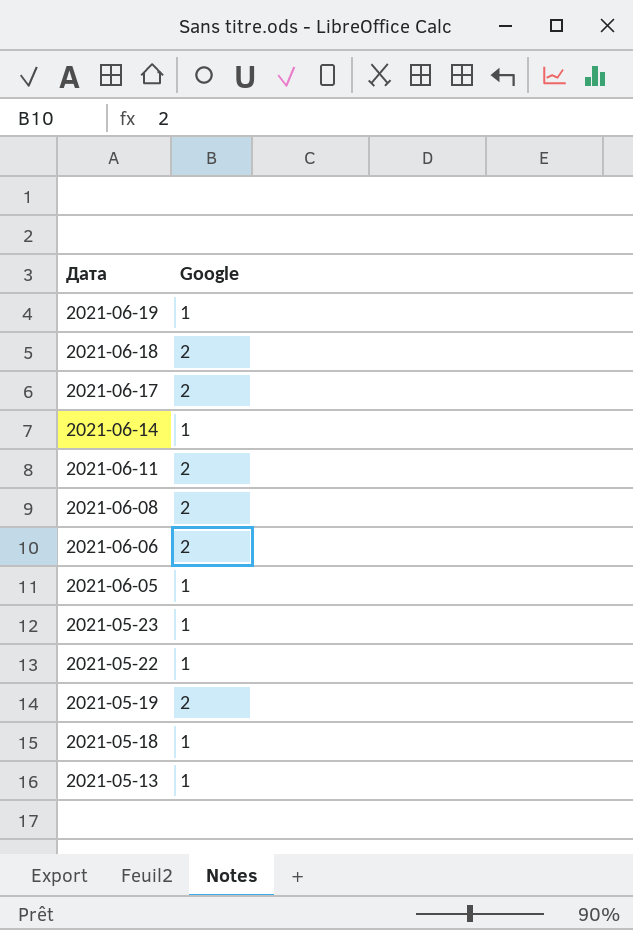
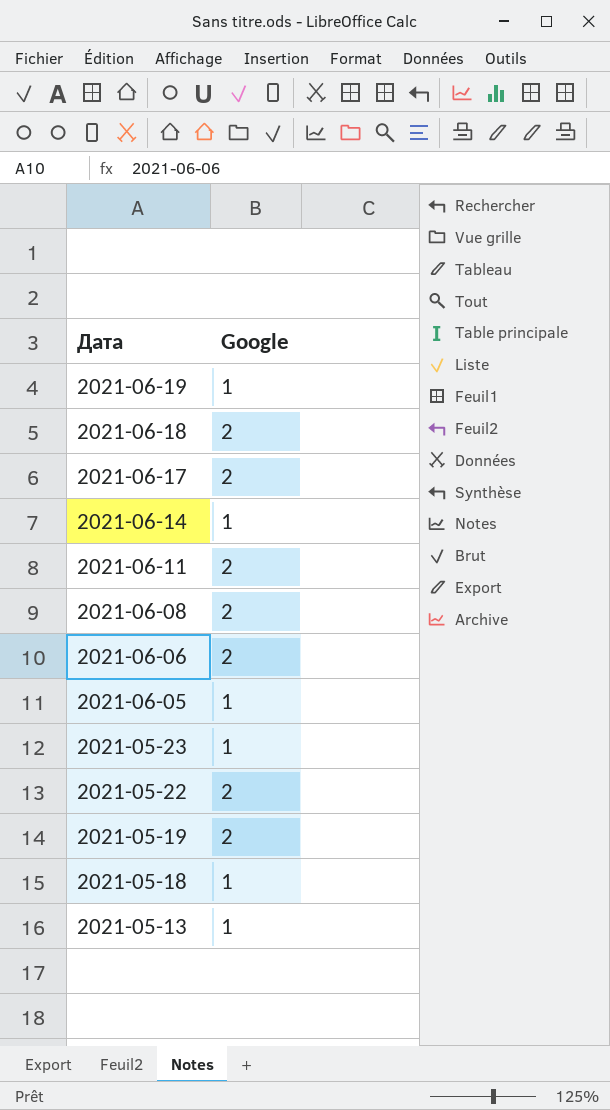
2021-05-22 | Google: 1 -> 2

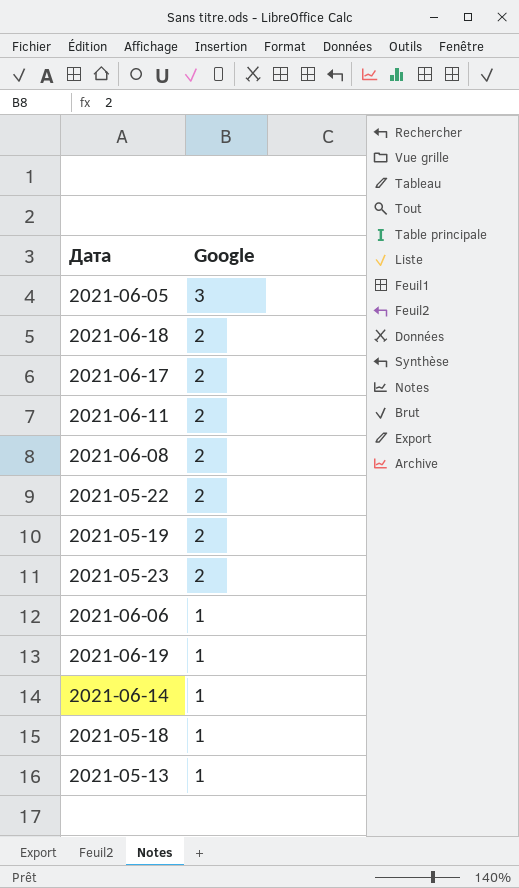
row order: Дата descending -> Google descending
2021-06-05 | Google: 1 -> 3
2021-05-23 | Google: 1 -> 2
2021-06-06 | Google: 2 -> 1

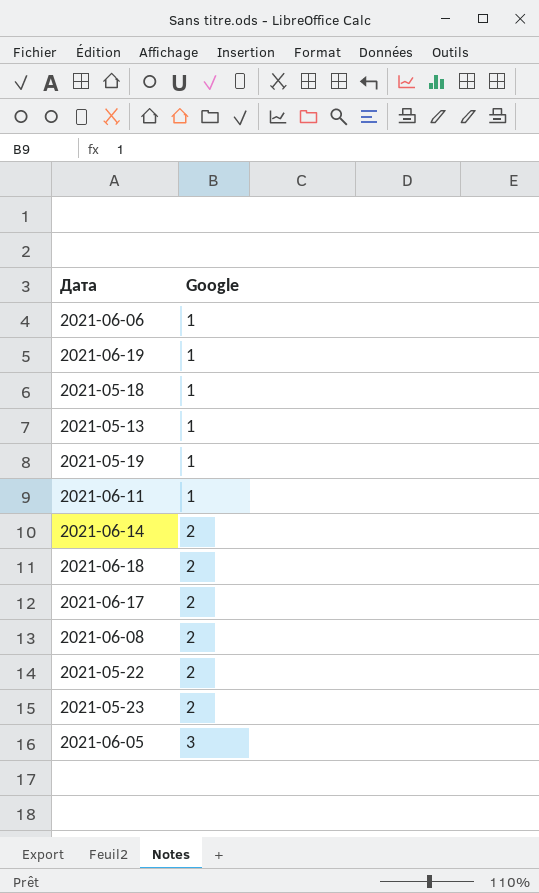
row order: Google descending -> Google ascending
2021-05-19 | Google: 2 -> 1
2021-06-11 | Google: 2 -> 1
2021-06-14 | Google: 1 -> 2

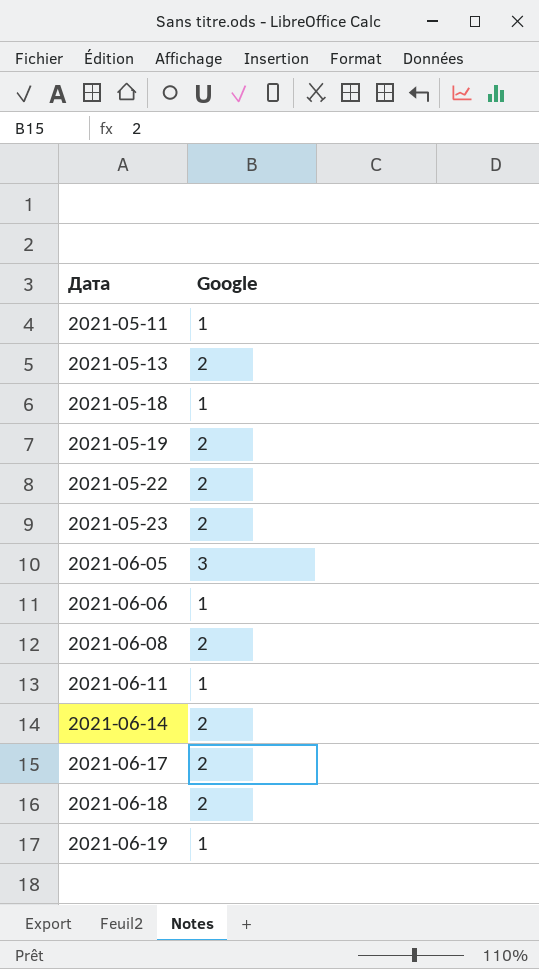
row order: Google ascending -> Дата ascending
row 2021-05-11: none -> 1
2021-05-13 | Google: 1 -> 2
2021-05-19 | Google: 1 -> 2

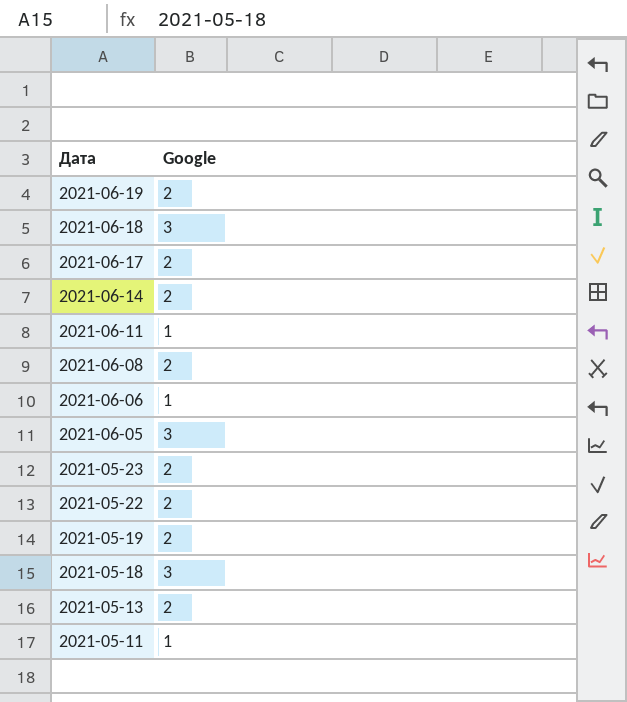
row order: Дата ascending -> Дата descending
2021-06-19 | Google: 1 -> 2
2021-06-18 | Google: 2 -> 3
2021-05-18 | Google: 1 -> 3

